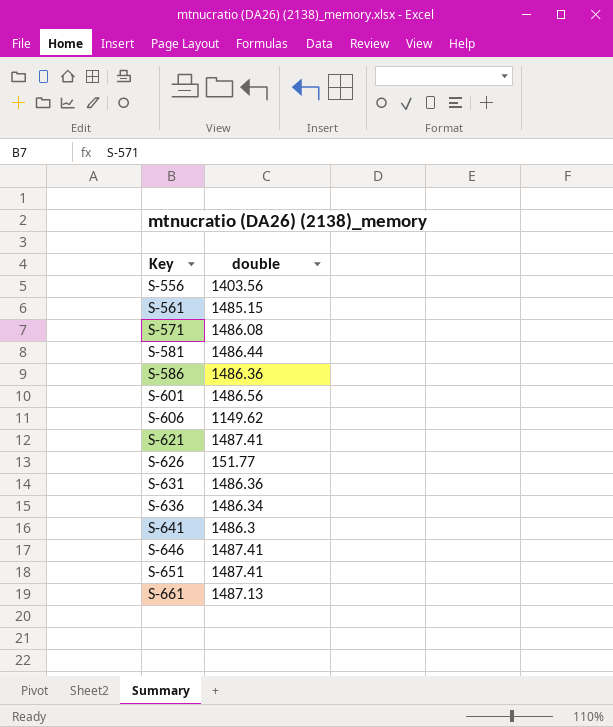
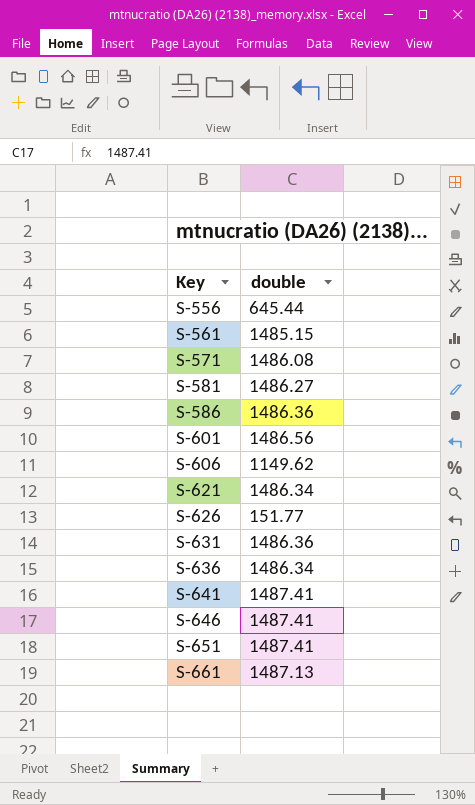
S-556 | double: 1403.56 -> 645.44
S-581 | double: 1486.44 -> 1486.27
S-621 | double: 1487.41 -> 1486.34
S-641 | double: 1486.3 -> 1487.41

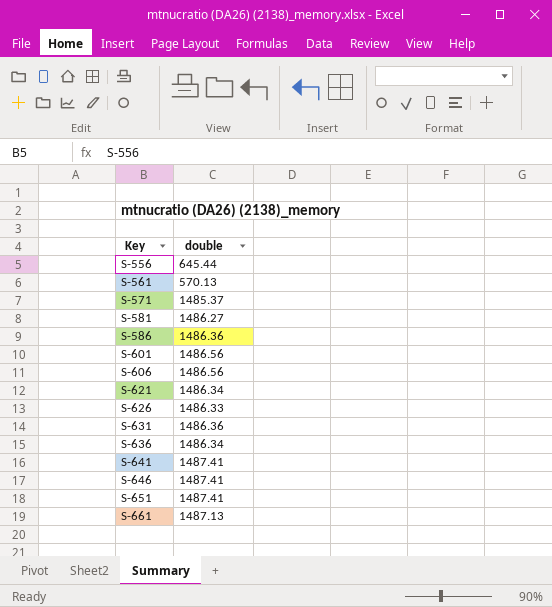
S-561 | double: 1485.15 -> 570.13
S-571 | double: 1486.08 -> 1485.37
S-606 | double: 1149.62 -> 1486.56
S-626 | double: 151.77 -> 1486.33

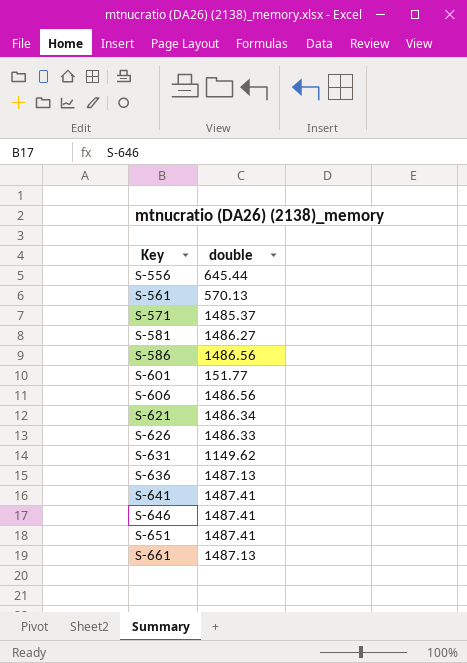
S-586 | double: 1486.36 -> 1486.56
S-601 | double: 1486.56 -> 151.77
S-631 | double: 1486.36 -> 1149.62
S-636 | double: 1486.34 -> 1487.13

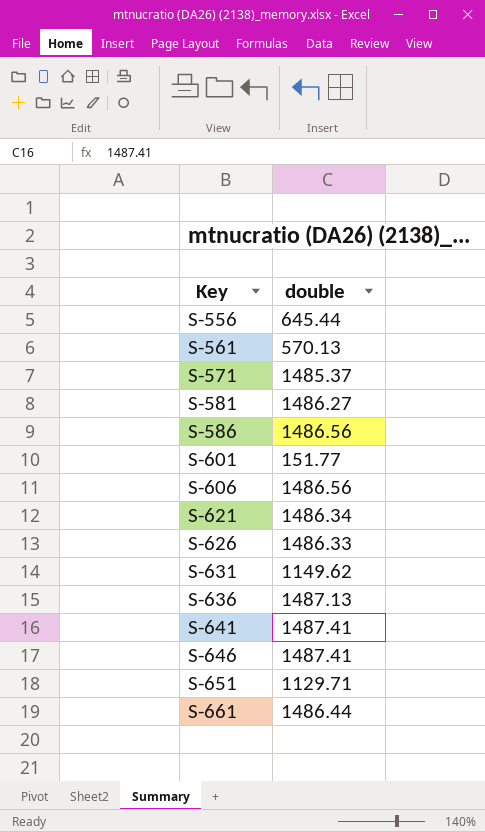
S-651 | double: 1487.41 -> 1129.71
S-661 | double: 1487.13 -> 1486.44

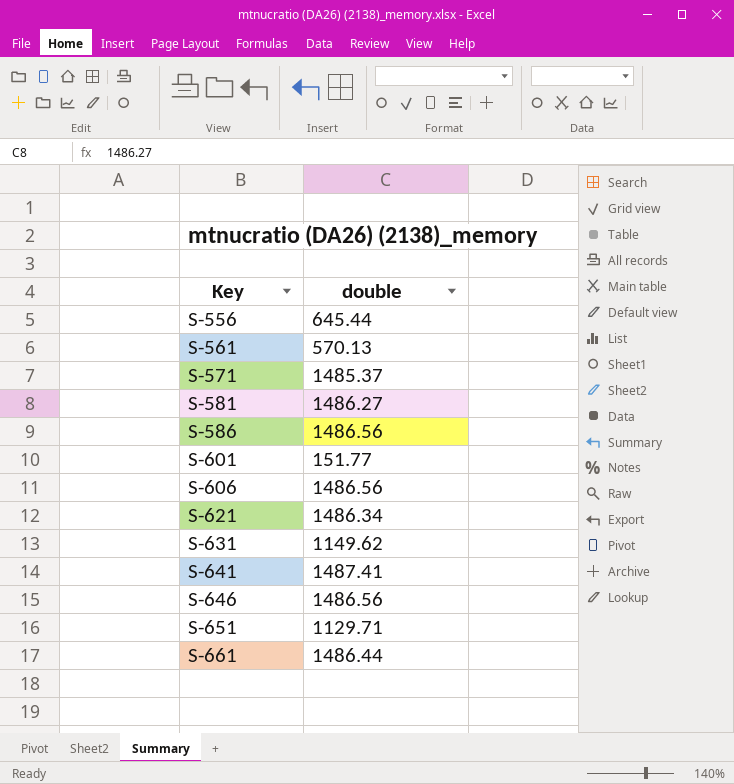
row S-626: 1486.33 -> none
row S-636: 1487.13 -> none
S-646 | double: 1487.41 -> 1486.56

